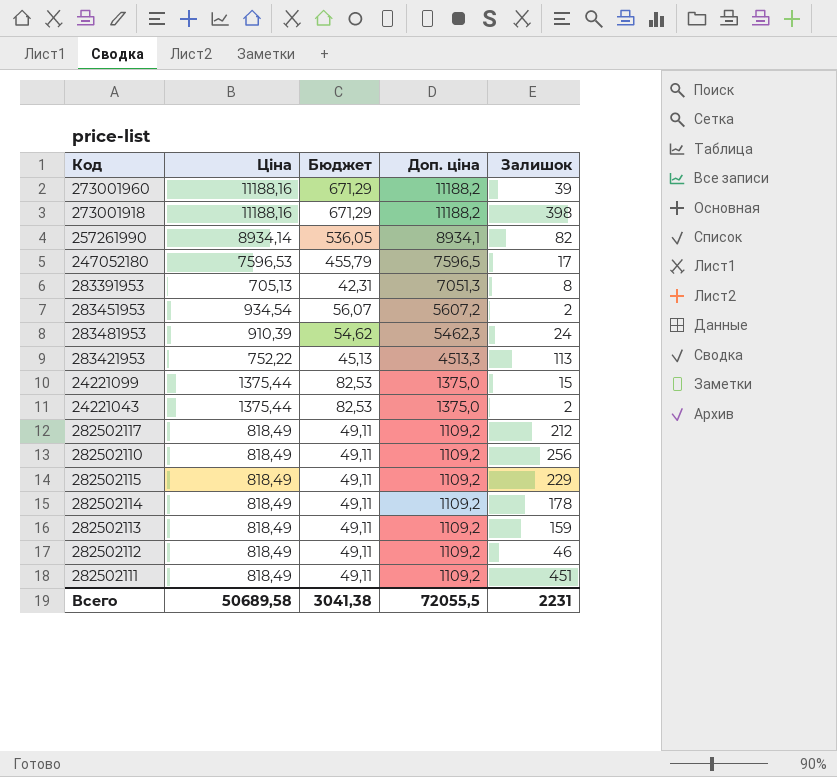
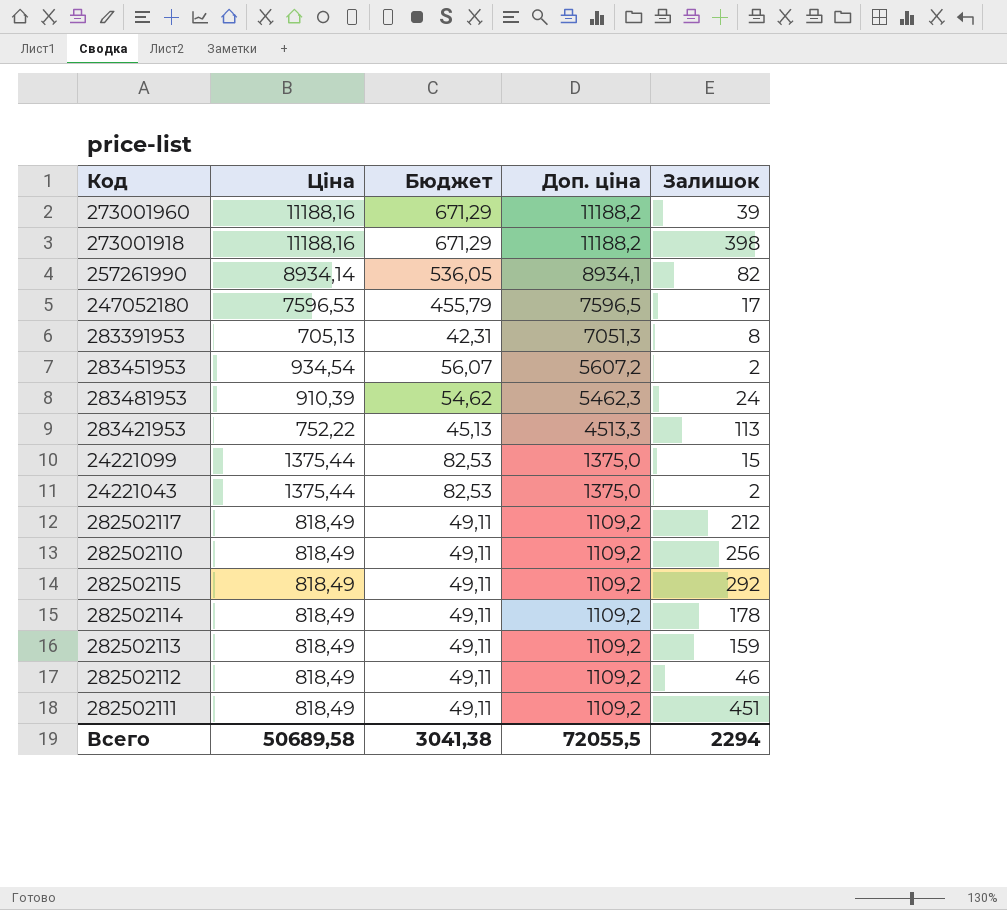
282502115 | Залишок: 229 -> 292
Всего | Залишок: 2231 -> 2294

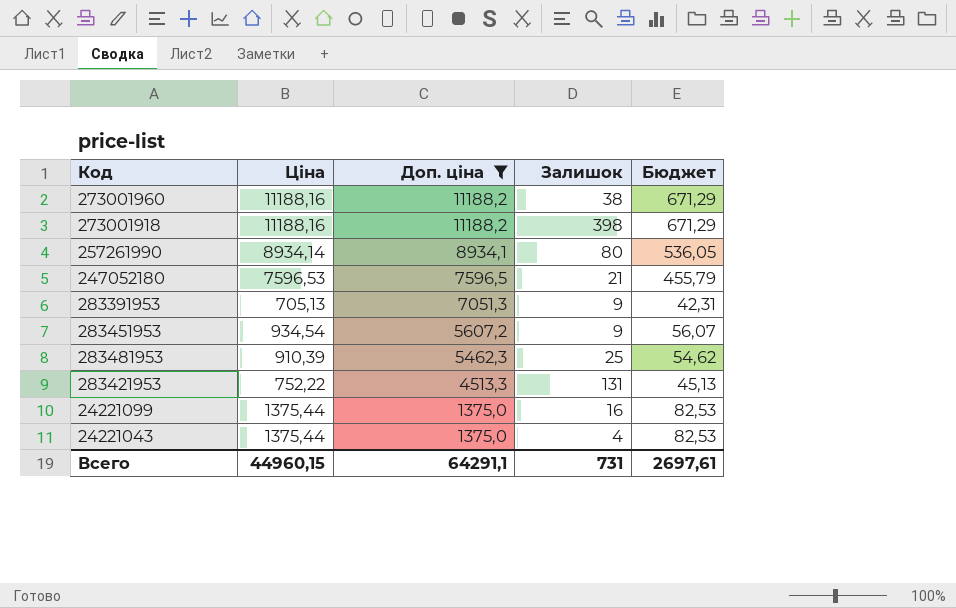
filter: none -> Доп. ціна != 1109,2
column Бюджет | position: 3 -> 5
273001960 | Залишок: 39 -> 38
257261990 | Залишок: 82 -> 80
247052180 | Залишок: 17 -> 21
283391953 | Залишок: 8 -> 9
283451953 | Залишок: 2 -> 9
283481953 | Залишок: 24 -> 25
283421953 | Залишок: 113 -> 131
24221099 | Залишок: 15 -> 16
24221043 | Залишок: 2 -> 4
Всего | Ціна: 50689,58 -> 44960,15
Всего | Доп. ціна: 72055,5 -> 64291,1
Всего | Залишок: 2294 -> 731
Всего | Бюджет: 3041,38 -> 2697,61

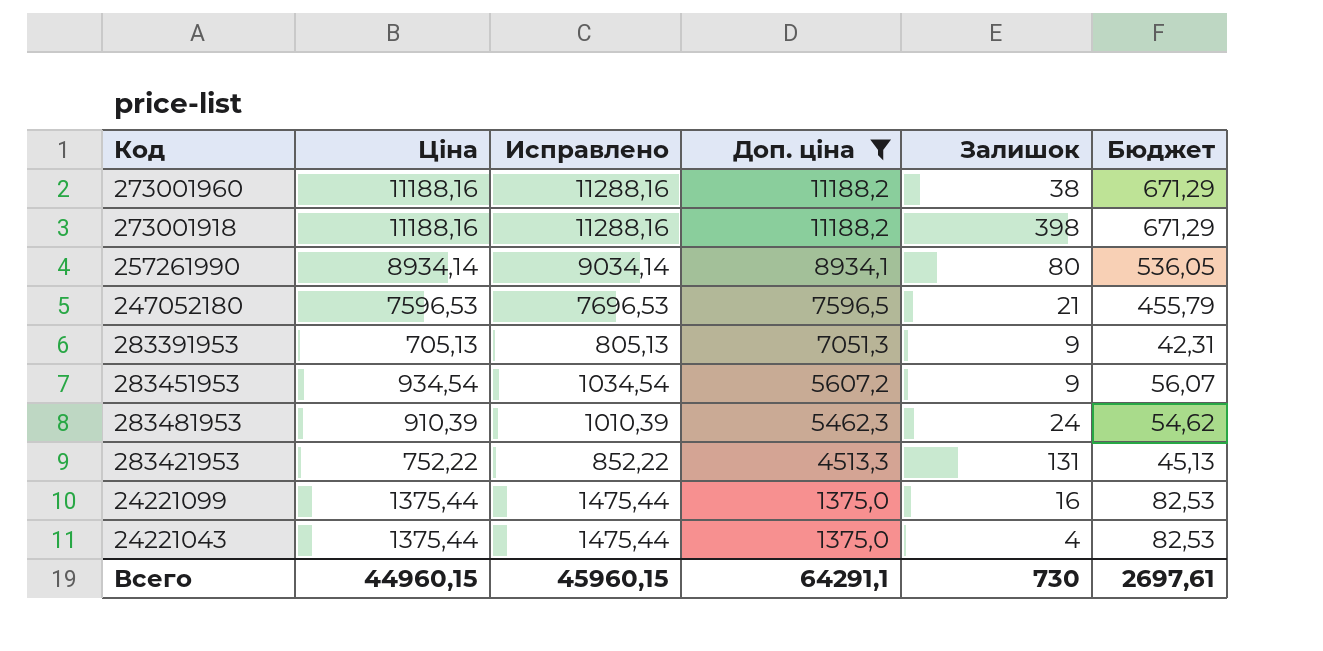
column Исправлено | formula: none -> [Ціна] + 100
283481953 | Залишок: 25 -> 24
Всего | Залишок: 731 -> 730

